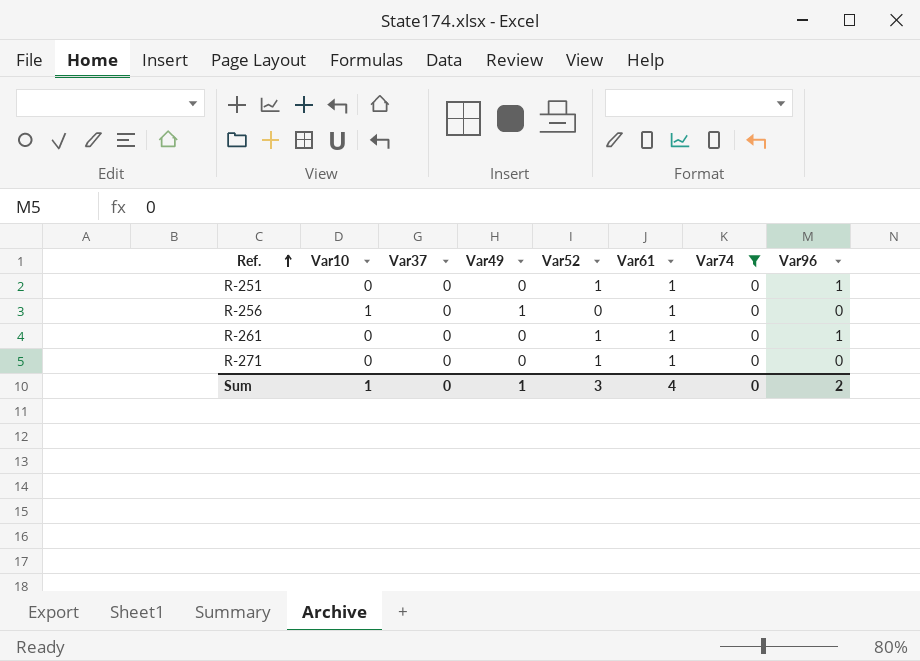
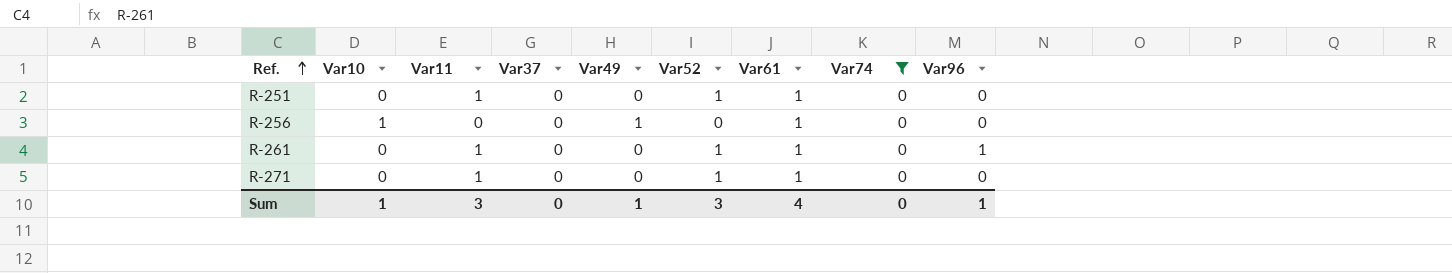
column Var11 | position: none -> 3
R-251 | Var96: 1 -> 0
Sum | Var96: 2 -> 1

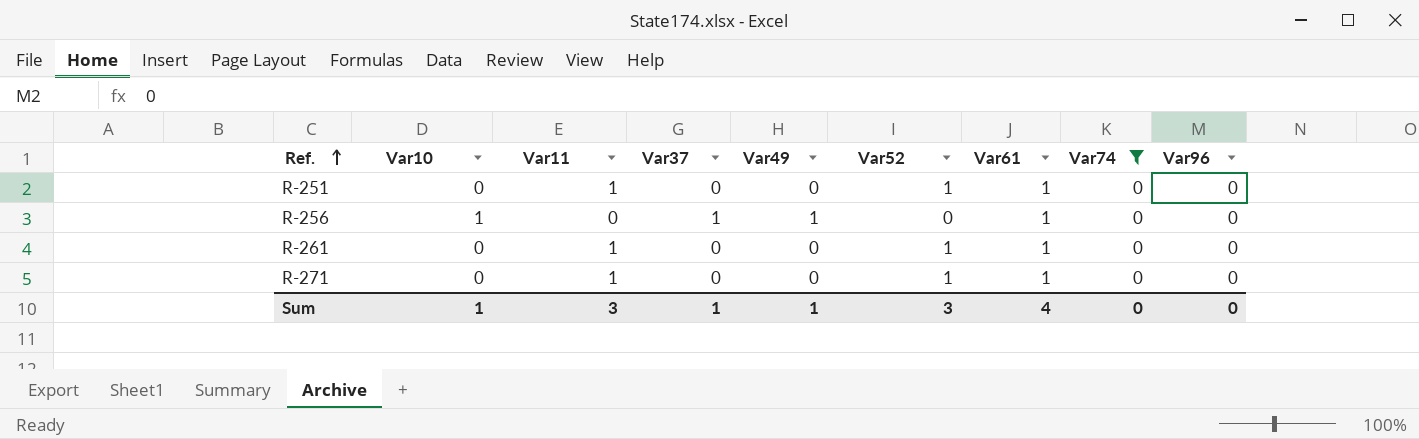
R-256 | Var37: 0 -> 1
R-261 | Var96: 1 -> 0
Sum | Var37: 0 -> 1
Sum | Var96: 1 -> 0

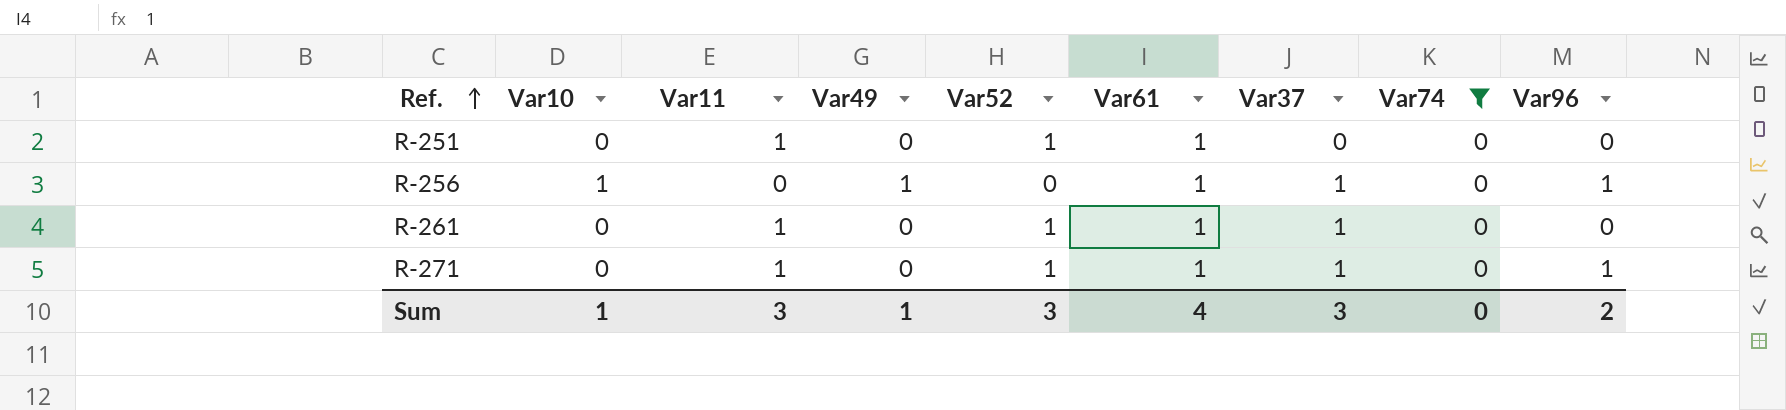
column Var37 | position: 4 -> 7
R-256 | Var96: 0 -> 1
R-261 | Var37: 0 -> 1
R-271 | Var37: 0 -> 1
R-271 | Var96: 0 -> 1
Sum | Var37: 1 -> 3
Sum | Var96: 0 -> 2

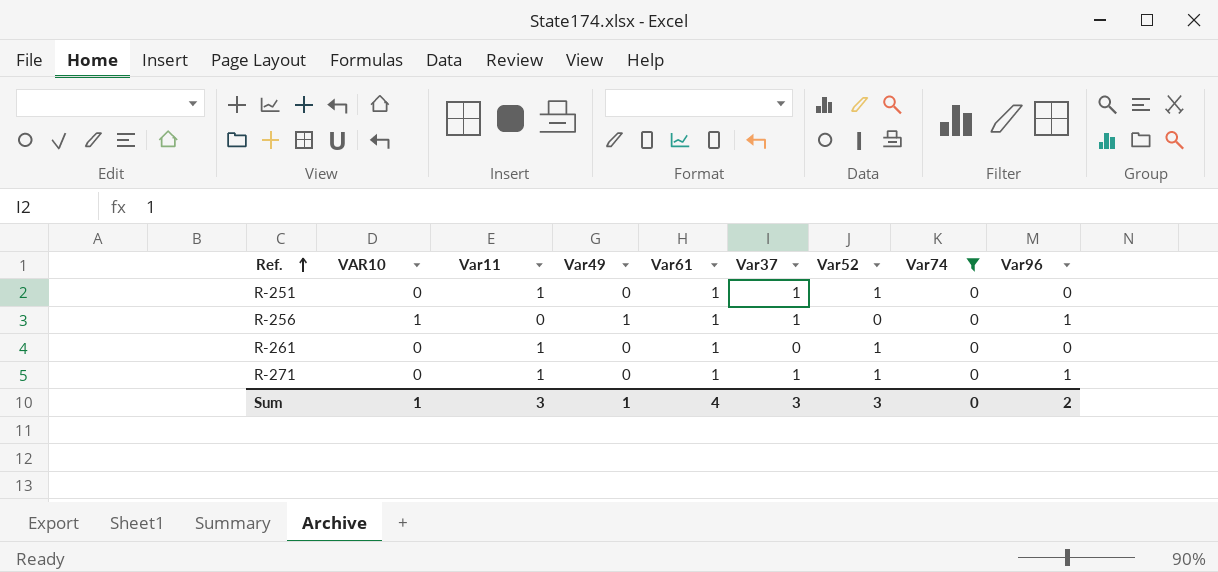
column name: Var10 -> VAR10
column Var52 | position: 5 -> 7
R-251 | Var37: 0 -> 1
R-261 | Var37: 1 -> 0

